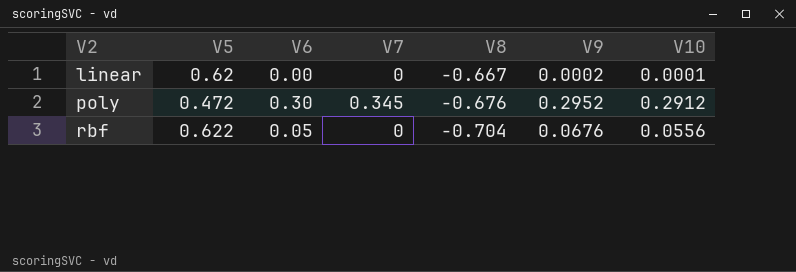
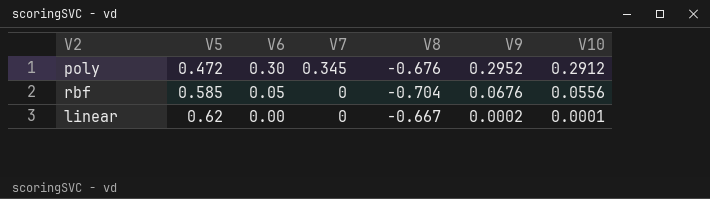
row order: V2 ascending -> V5 ascending
rbf | V5: 0.622 -> 0.585

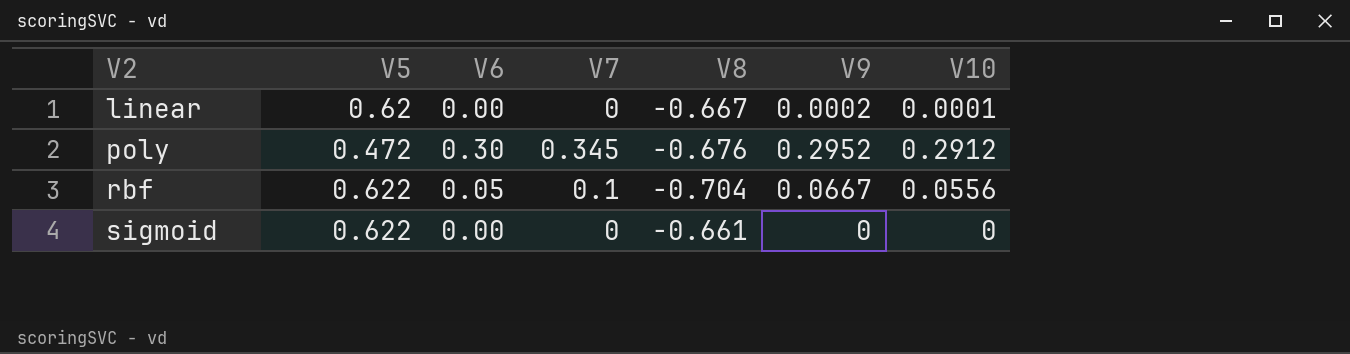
row order: V5 ascending -> V2 ascending
rbf | V5: 0.585 -> 0.622
rbf | V7: 0 -> 0.1
rbf | V9: 0.0676 -> 0.0667
row sigmoid: none -> 0.622 | 0.00 | 0 | -0.661 | 0 | 0

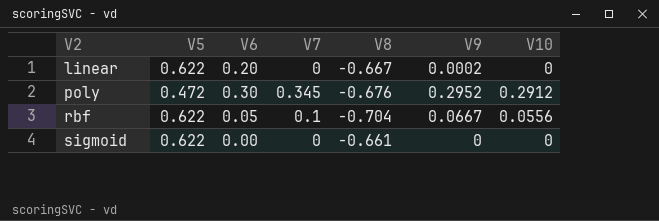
linear | V5: 0.62 -> 0.622
linear | V6: 0.00 -> 0.20
linear | V10: 0.0001 -> 0

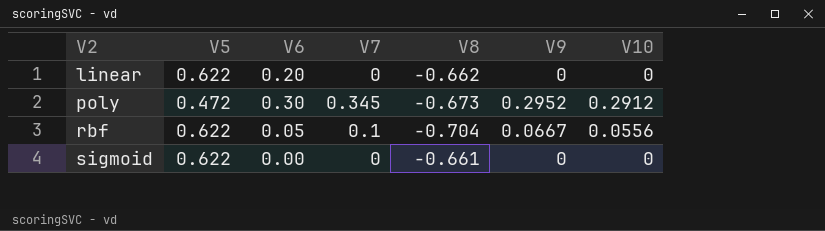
linear | V8: -0.667 -> -0.662
linear | V9: 0.0002 -> 0
poly | V8: -0.676 -> -0.673

